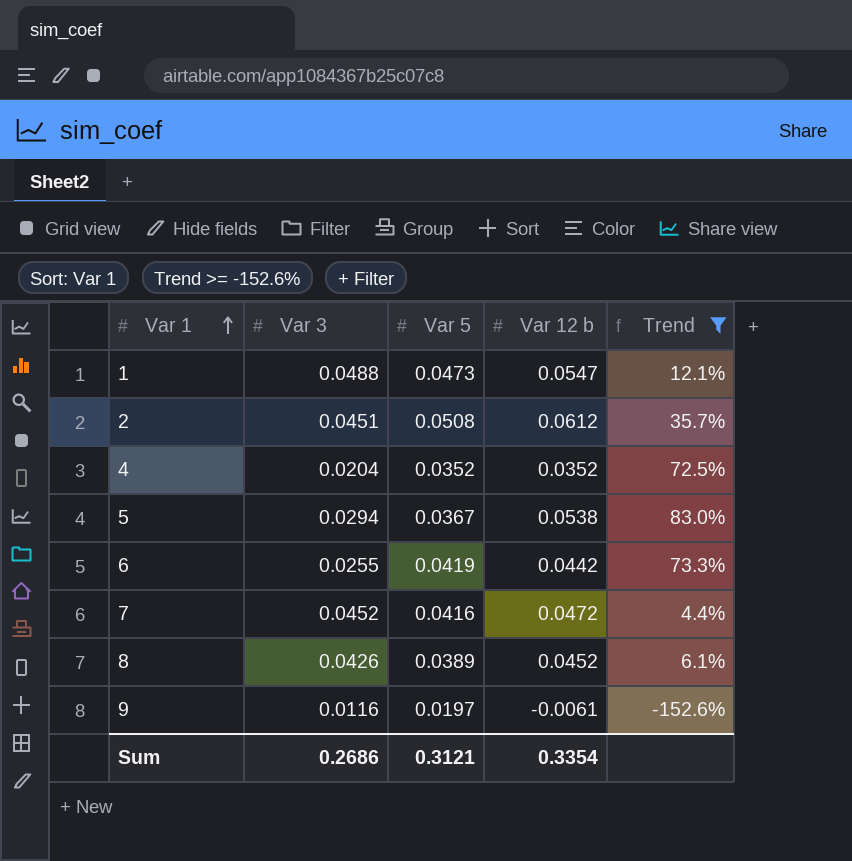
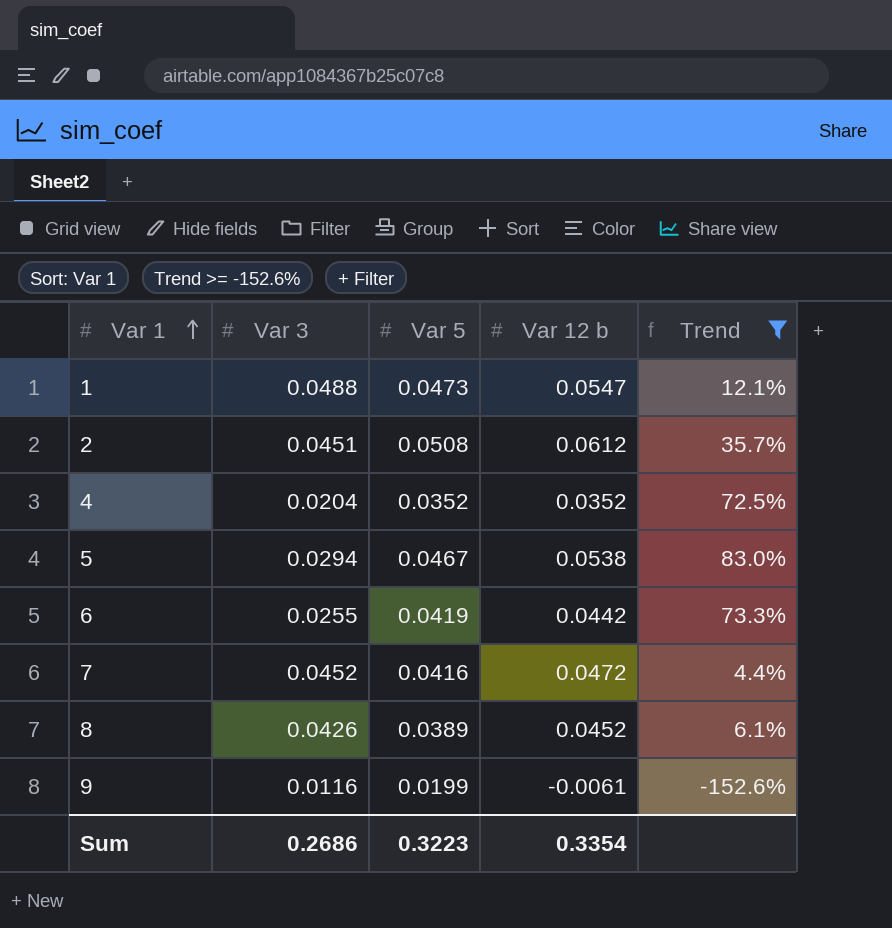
5 | Var 5: 0.0367 -> 0.0467
9 | Var 5: 0.0197 -> 0.0199
Sum | Var 5: 0.3121 -> 0.3223

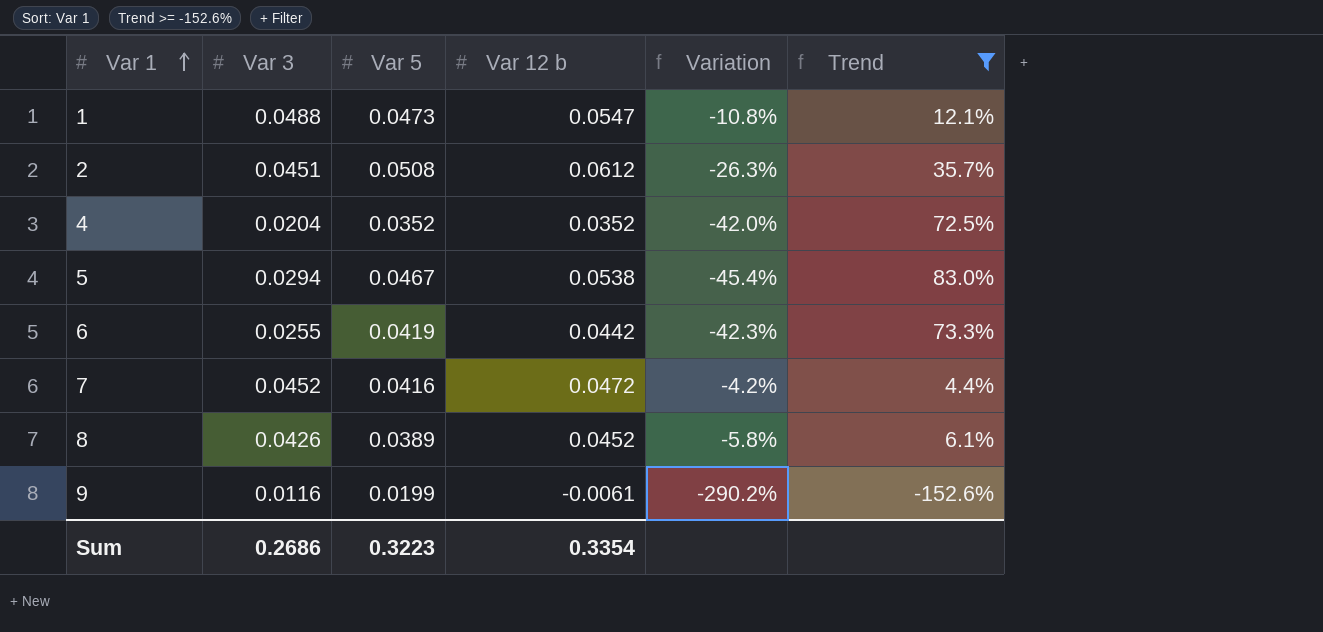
column Variation | formula: none -> ([Var 3] - [Var 12 b]) / [Var 12 b]

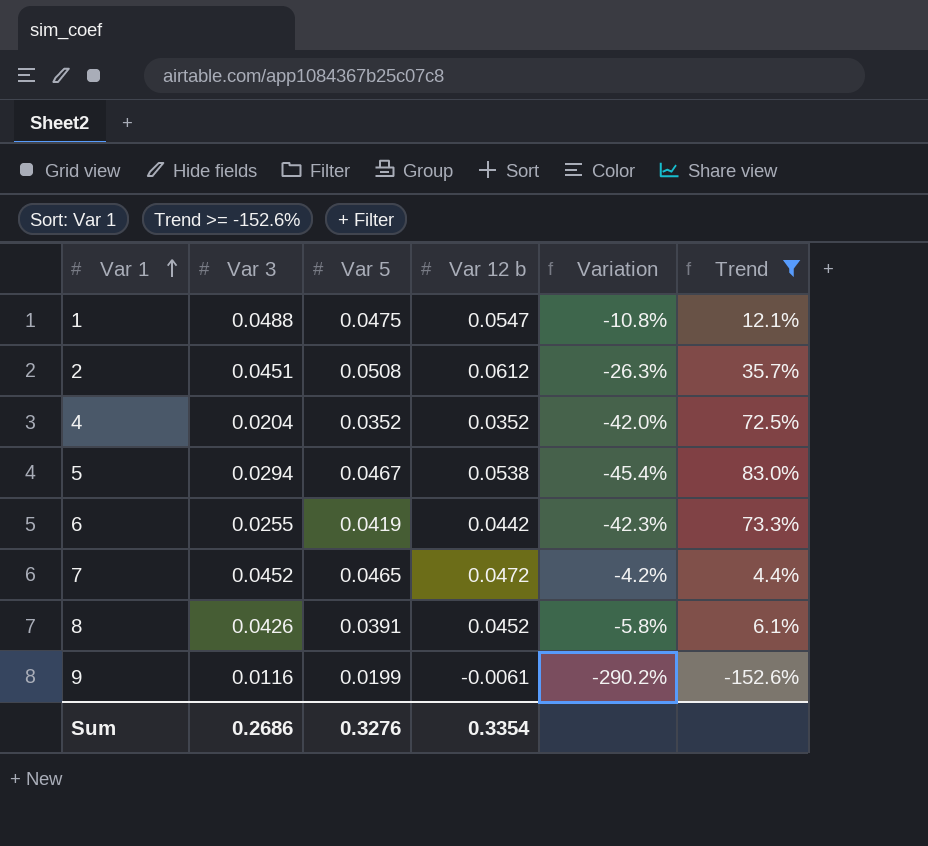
1 | Var 5: 0.0473 -> 0.0475
7 | Var 5: 0.0416 -> 0.0465
8 | Var 5: 0.0389 -> 0.0391
Sum | Var 5: 0.3223 -> 0.3276

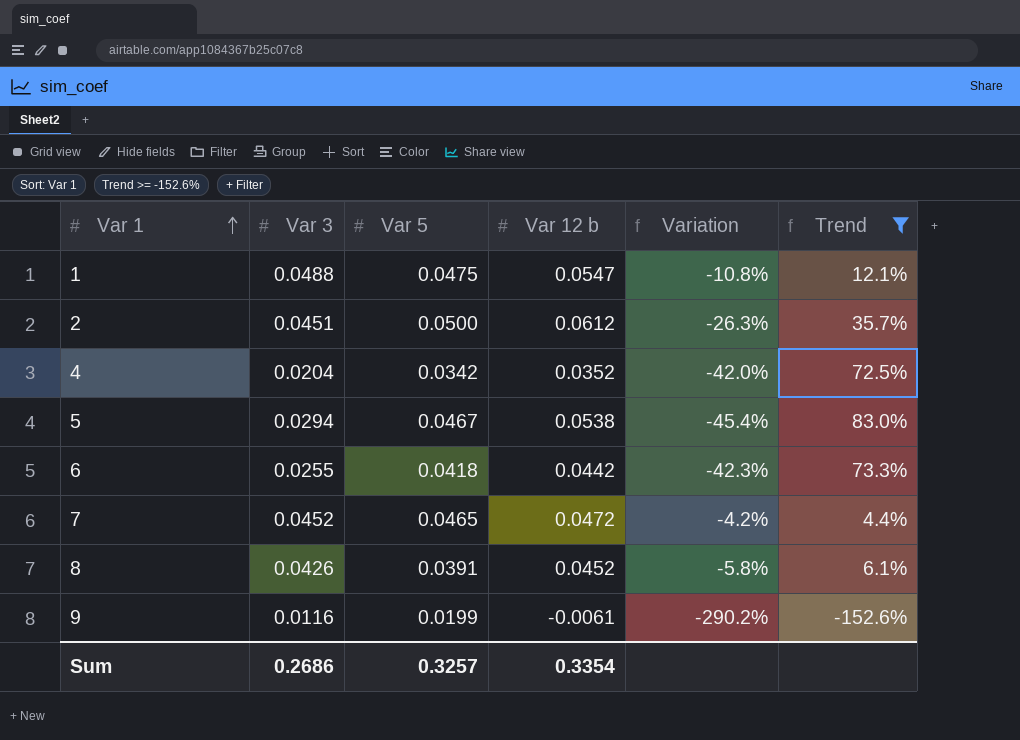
2 | Var 5: 0.0508 -> 0.0500
4 | Var 5: 0.0352 -> 0.0342
6 | Var 5: 0.0419 -> 0.0418
Sum | Var 5: 0.3276 -> 0.3257

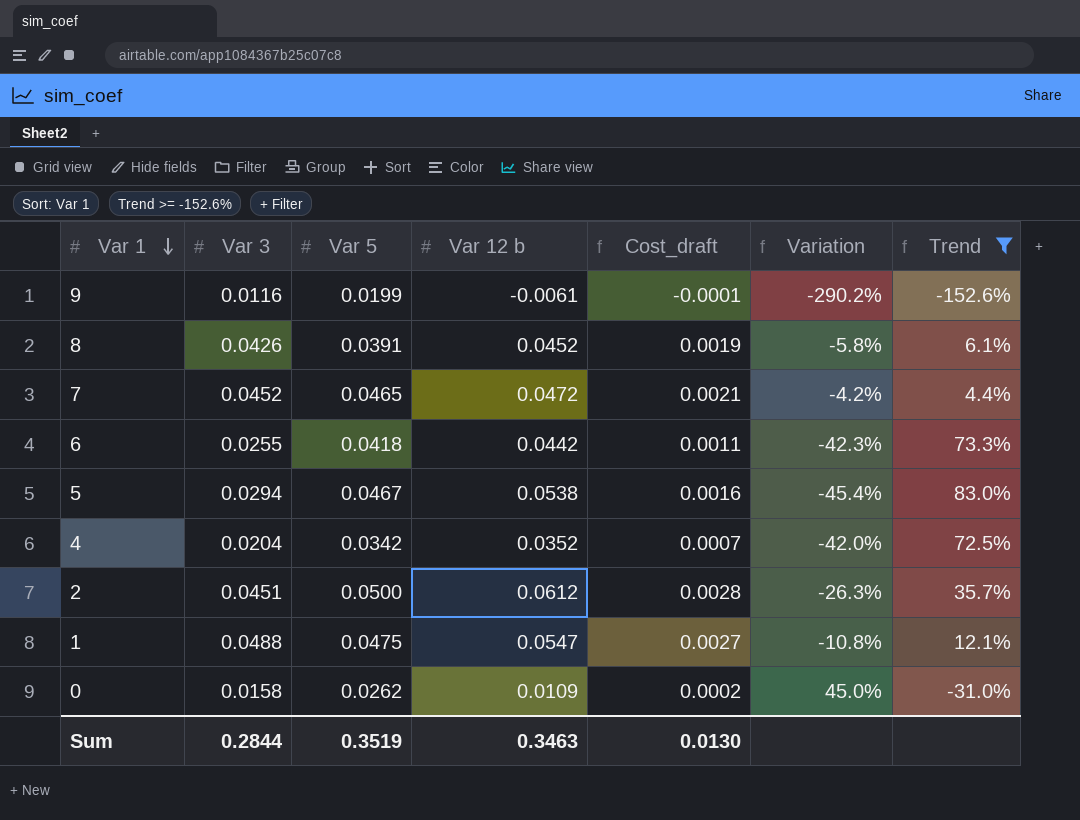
row order: Var 1 ascending -> Var 1 descending
column Cost_draft | formula: none -> [Var 3] * [Var 12 b]
row 0: none -> 0.0158 | 0.0262 | 0.0109 | 0.0002 | 45.0% | -31.0%
Sum | Var 3: 0.2686 -> 0.2844
Sum | Var 5: 0.3257 -> 0.3519
Sum | Var 12 b: 0.3354 -> 0.3463

